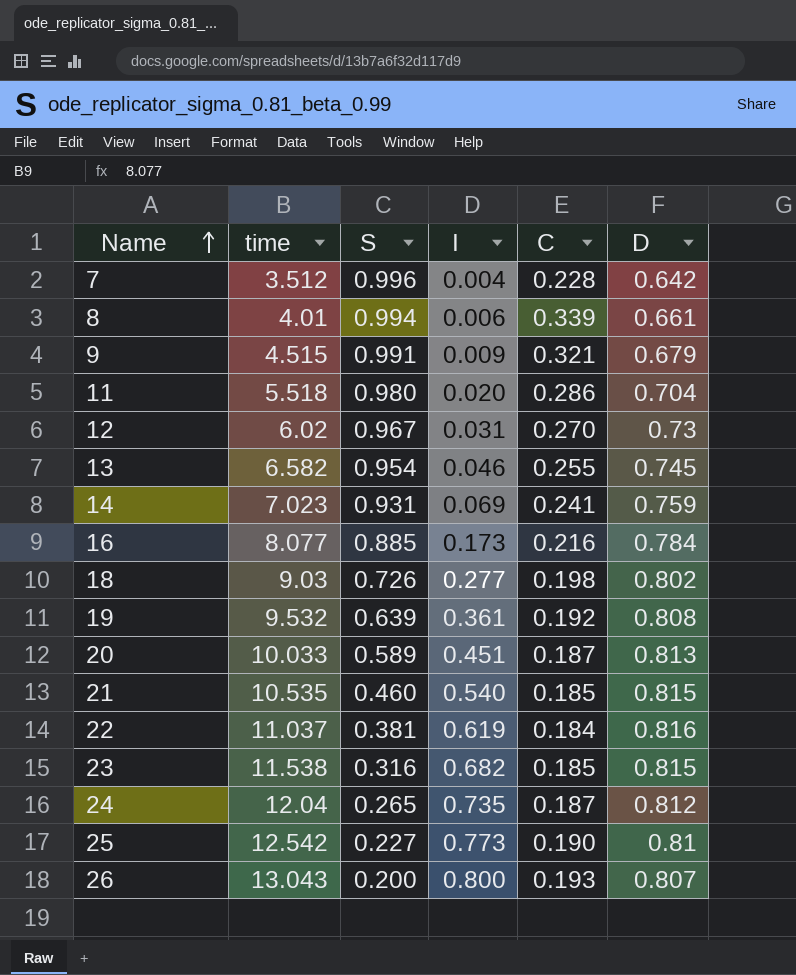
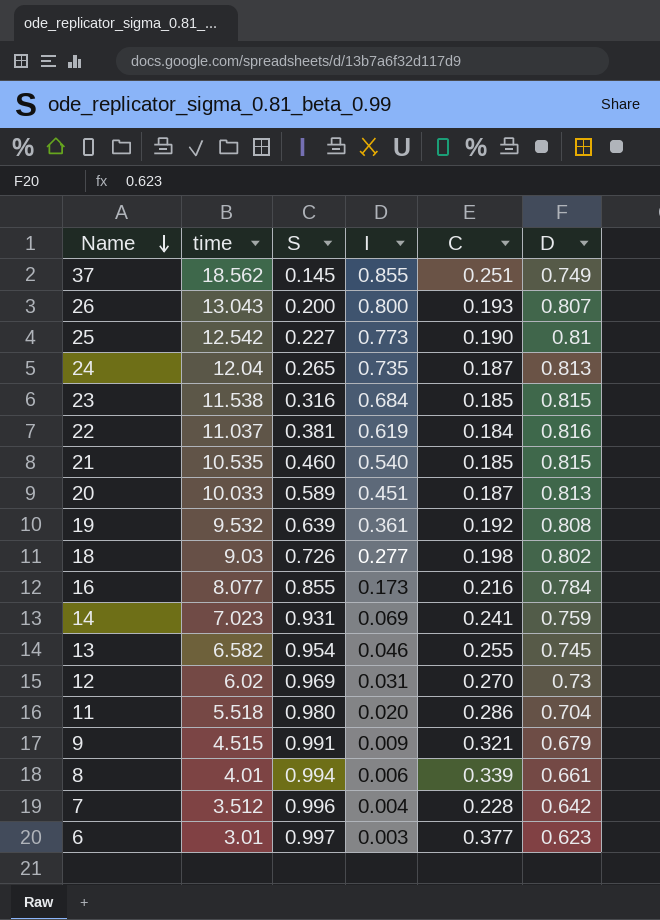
row order: Name ascending -> Name descending
row 37: none -> 18.562 | 0.145 | 0.855 | 0.251 | 0.749
24 | D: 0.812 -> 0.813
23 | I: 0.682 -> 0.684
16 | S: 0.885 -> 0.855
12 | S: 0.967 -> 0.969
row 6: none -> 3.01 | 0.997 | 0.003 | 0.377 | 0.623

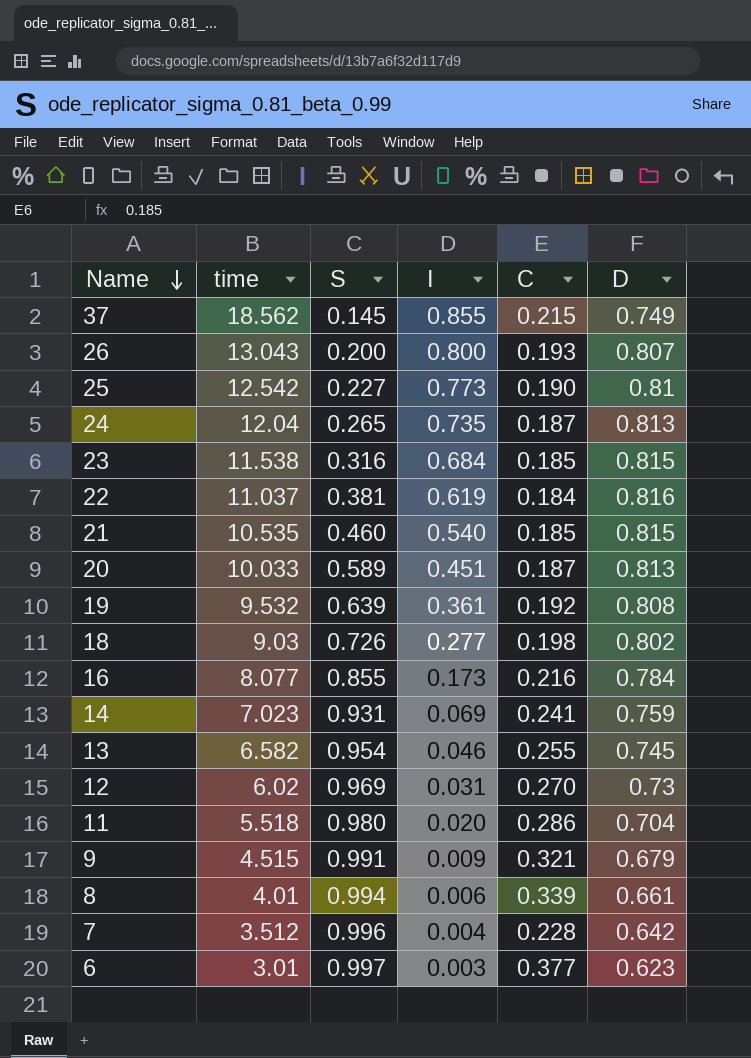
37 | C: 0.251 -> 0.215

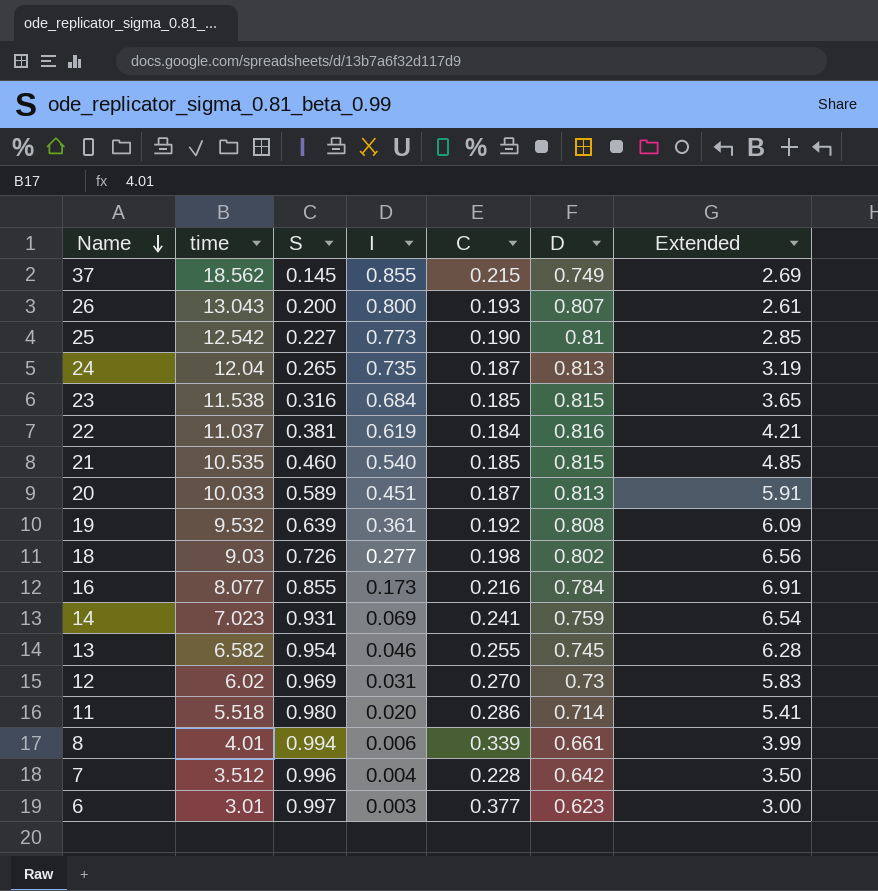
column Extended | formula: none -> [time] * [S]
row 9: 4.515 | 0.991 | 0.009 | 0.321 | 0.679 -> none
11 | D: 0.704 -> 0.714

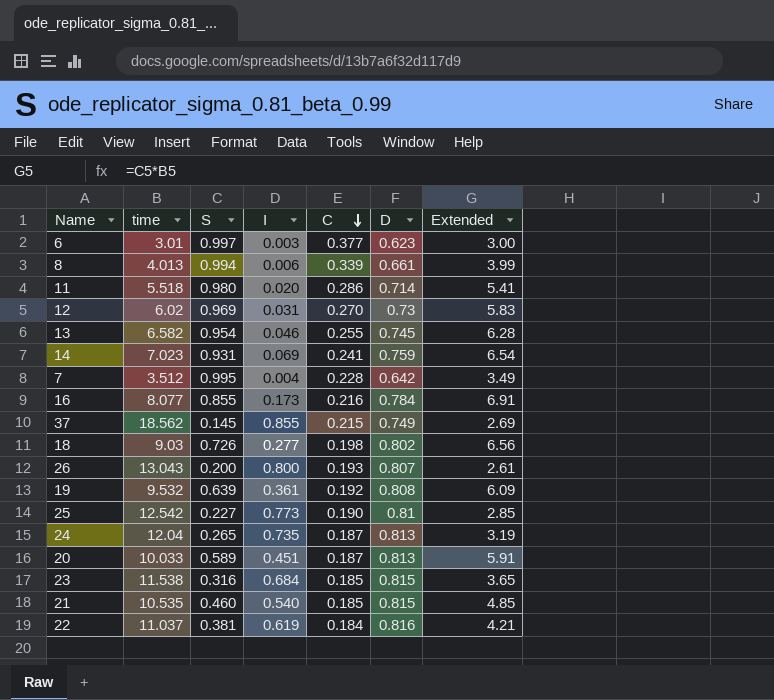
row order: Name descending -> C descending
8 | time: 4.01 -> 4.013
7 | S: 0.996 -> 0.995
7 | Extended: 3.50 -> 3.49

